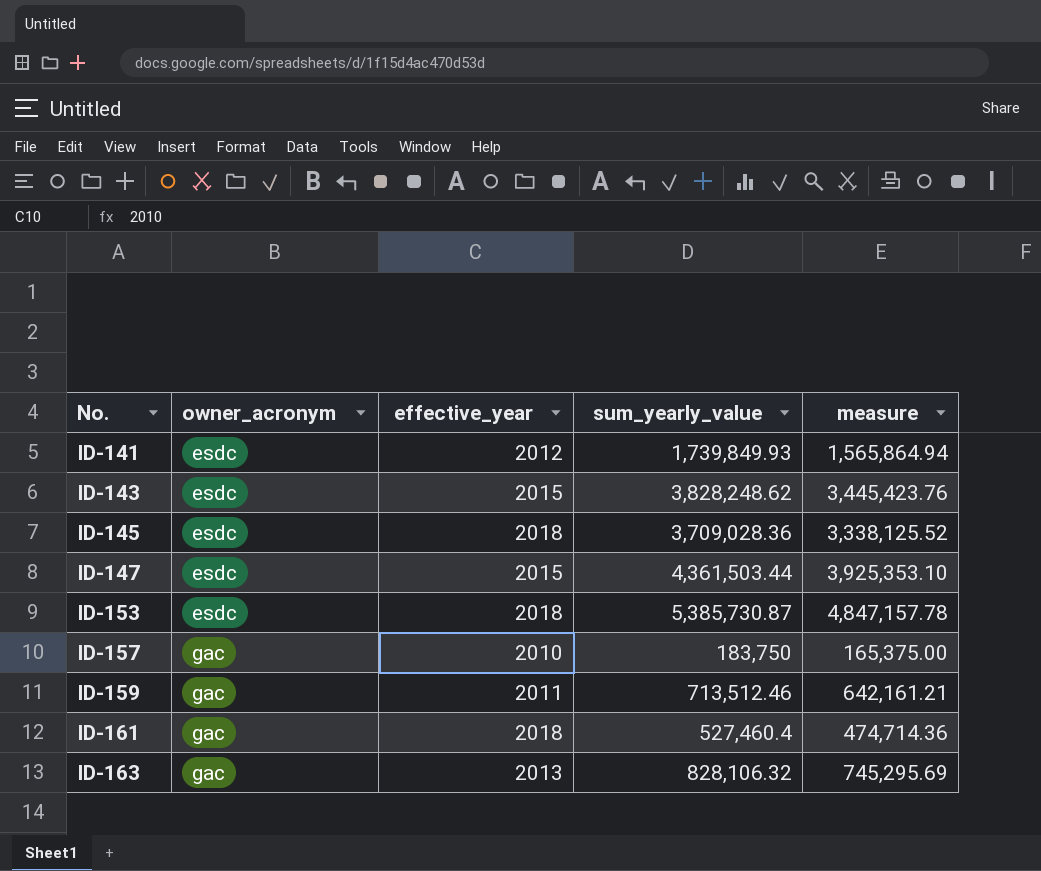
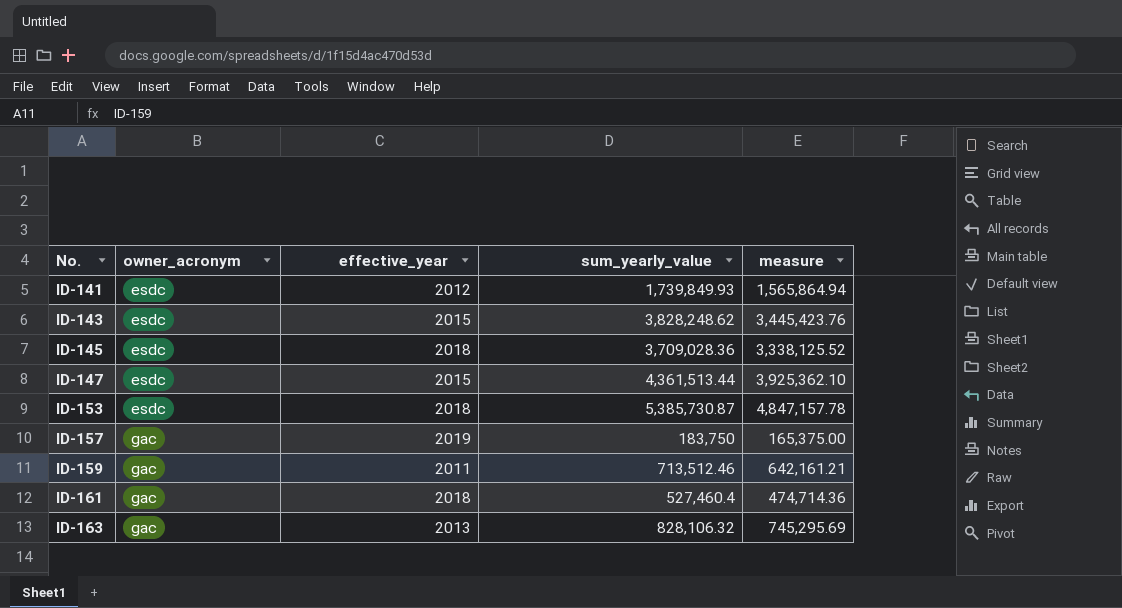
ID-147 | sum_yearly_value: 4,361,503.44 -> 4,361,513.44
ID-147 | measure: 3,925,353.10 -> 3,925,362.10
ID-157 | effective_year: 2010 -> 2019

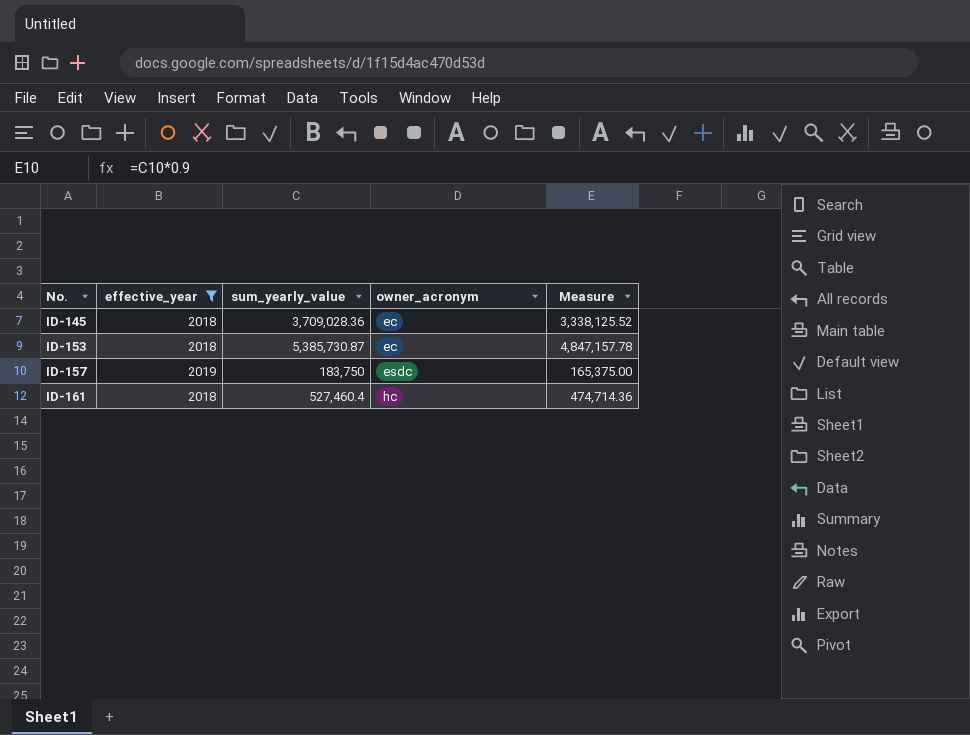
filter: none -> effective_year >= 2018
column owner_acronym | position: 2 -> 4
column name: measure -> Measure
ID-145 | owner_acronym: esdc -> ec
ID-153 | owner_acronym: esdc -> ec
ID-157 | owner_acronym: gac -> esdc
ID-161 | owner_acronym: gac -> hc

